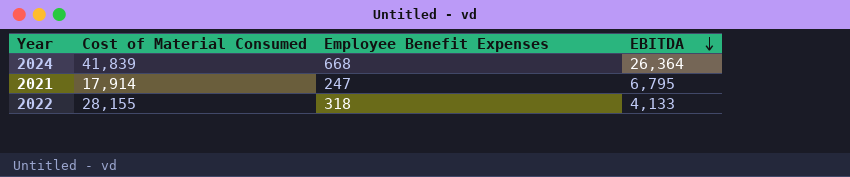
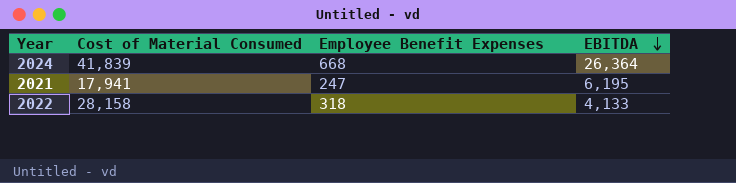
2021 | Cost of Material Consumed: 17,914 -> 17,941
2021 | EBITDA: 6,795 -> 6,195
2022 | Cost of Material Consumed: 28,155 -> 28,158

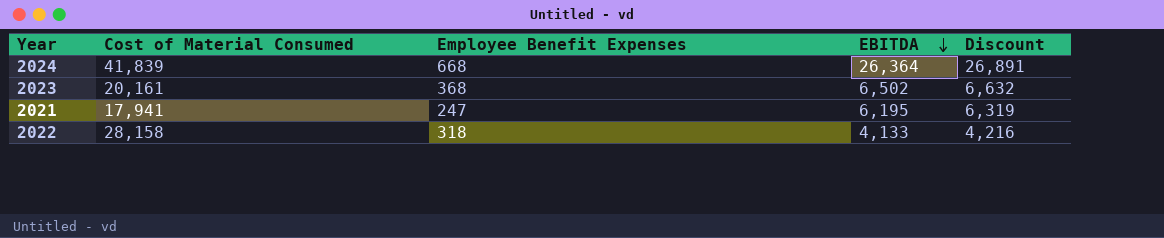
column Discount | formula: none -> [EBITDA] * 1.02
row 2023: none -> 20,161 | 368 | 6,502 | 6,632

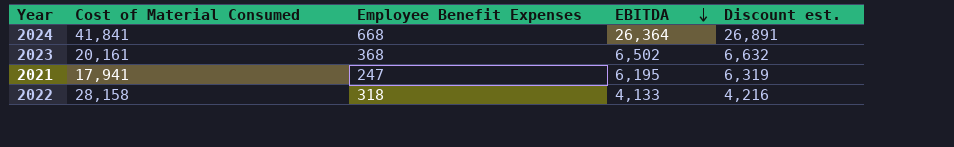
column name: Discount -> Discount est.
2024 | Cost of Material Consumed: 41,839 -> 41,841

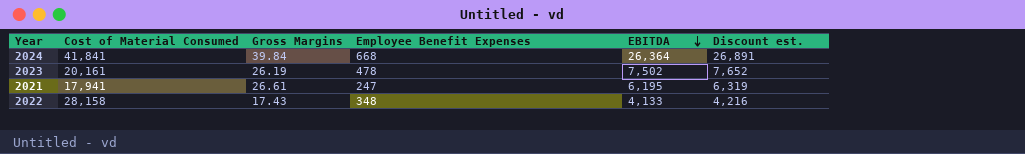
column Gross Margins | position: none -> 3
2023 | Employee Benefit Expenses: 368 -> 478
2023 | EBITDA: 6,502 -> 7,502
2023 | Discount est.: 6,632 -> 7,652
2022 | Employee Benefit Expenses: 318 -> 348

